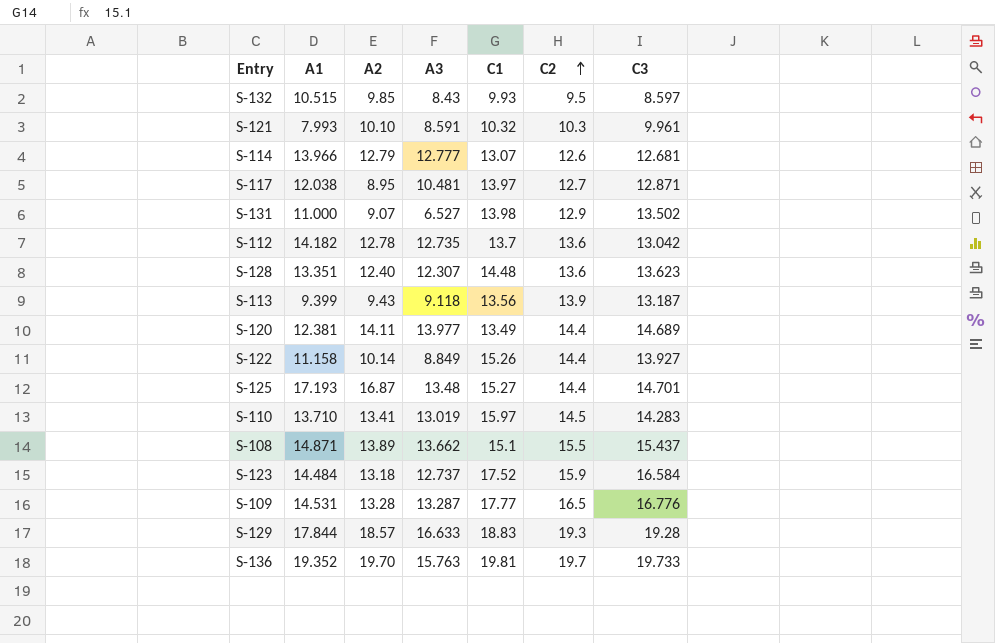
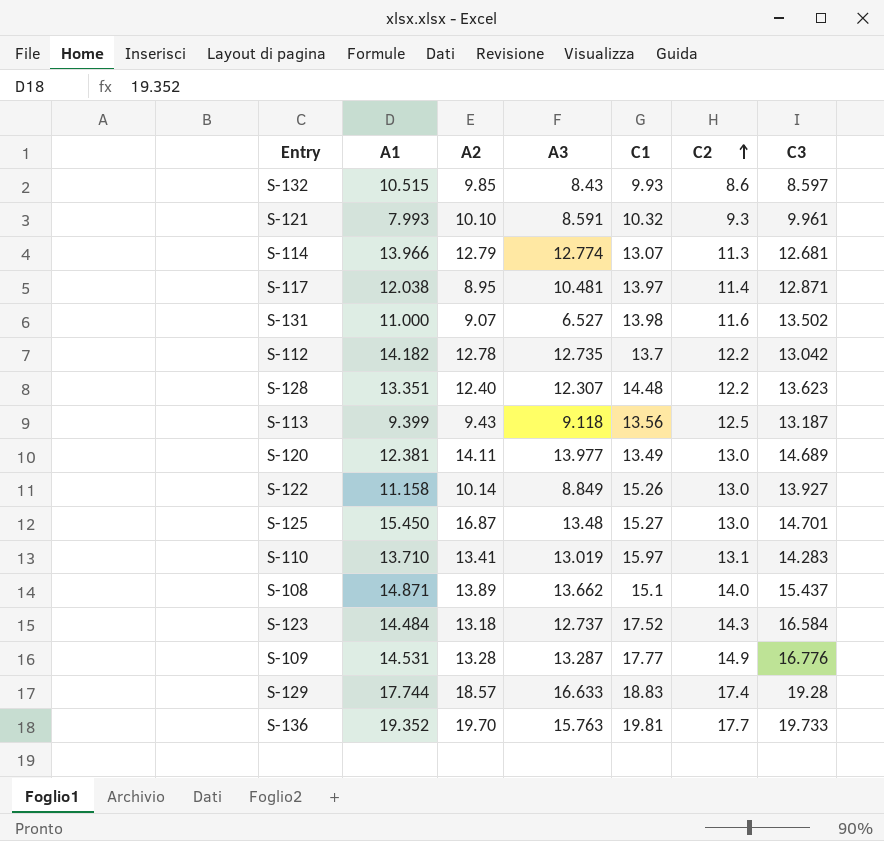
S-132 | C2: 9.5 -> 8.6
S-121 | C2: 10.3 -> 9.3
S-114 | A3: 12.777 -> 12.774
S-114 | C2: 12.6 -> 11.3
S-117 | C2: 12.7 -> 11.4
S-131 | C2: 12.9 -> 11.6
S-112 | C2: 13.6 -> 12.2
S-128 | C2: 13.6 -> 12.2
S-113 | C2: 13.9 -> 12.5
S-120 | C2: 14.4 -> 13.0
S-122 | C2: 14.4 -> 13.0
S-125 | A1: 17.193 -> 15.450
S-125 | C2: 14.4 -> 13.0
S-110 | C2: 14.5 -> 13.1
S-108 | C2: 15.5 -> 14.0
S-123 | C2: 15.9 -> 14.3
S-109 | C2: 16.5 -> 14.9
S-129 | A1: 17.844 -> 17.744
S-129 | C2: 19.3 -> 17.4
S-136 | C2: 19.7 -> 17.7

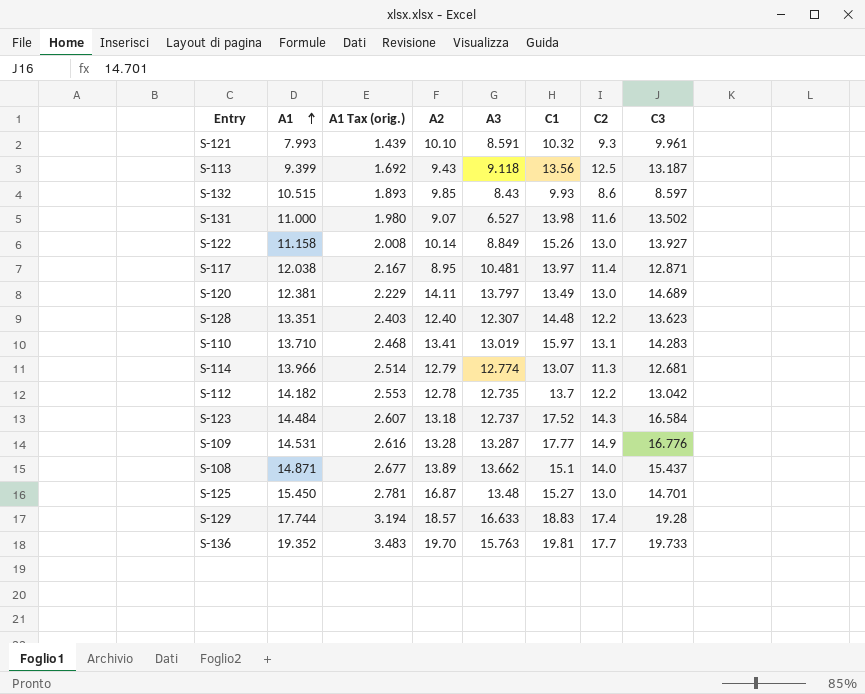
row order: C2 ascending -> A1 ascending
column A1 Tax (orig.) | formula: none -> [A1] * 0.18
S-120 | A3: 13.977 -> 13.797

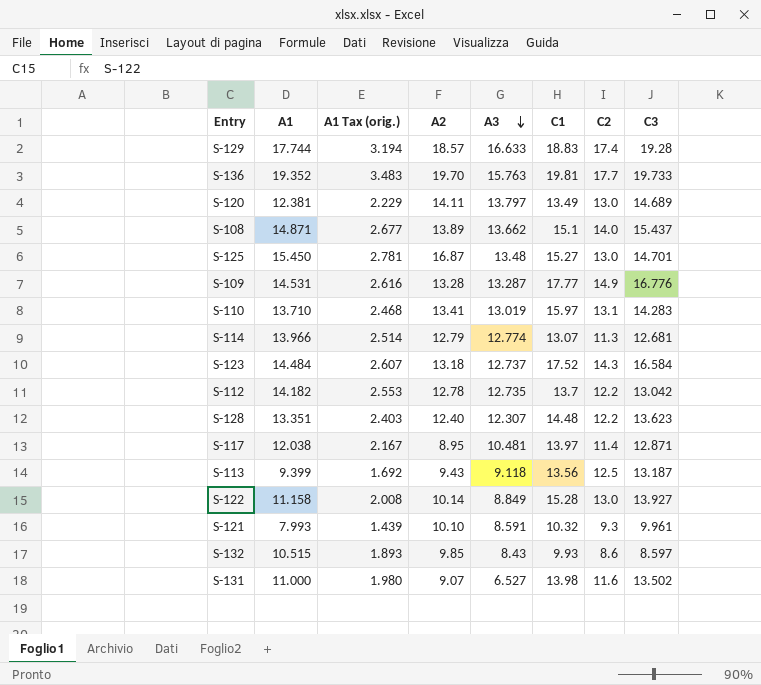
row order: A1 ascending -> A3 descending
S-122 | C1: 15.26 -> 15.28

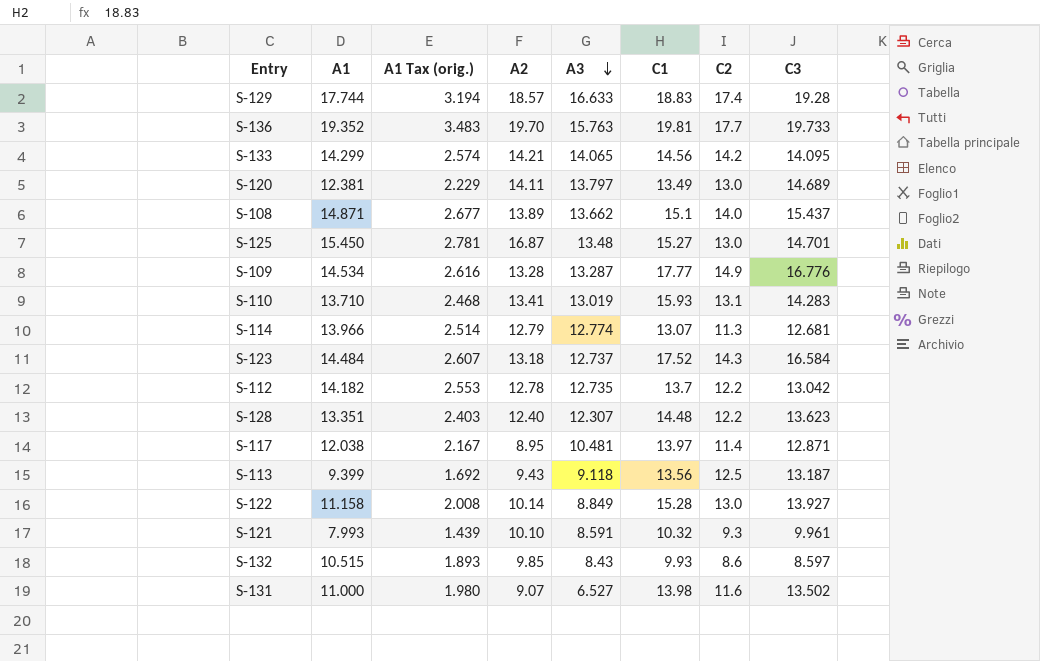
row S-133: none -> 14.299 | 2.574 | 14.21 | 14.065 | 14.56 | 14.2 | 14.095
S-109 | A1: 14.531 -> 14.534
S-110 | C1: 15.97 -> 15.93

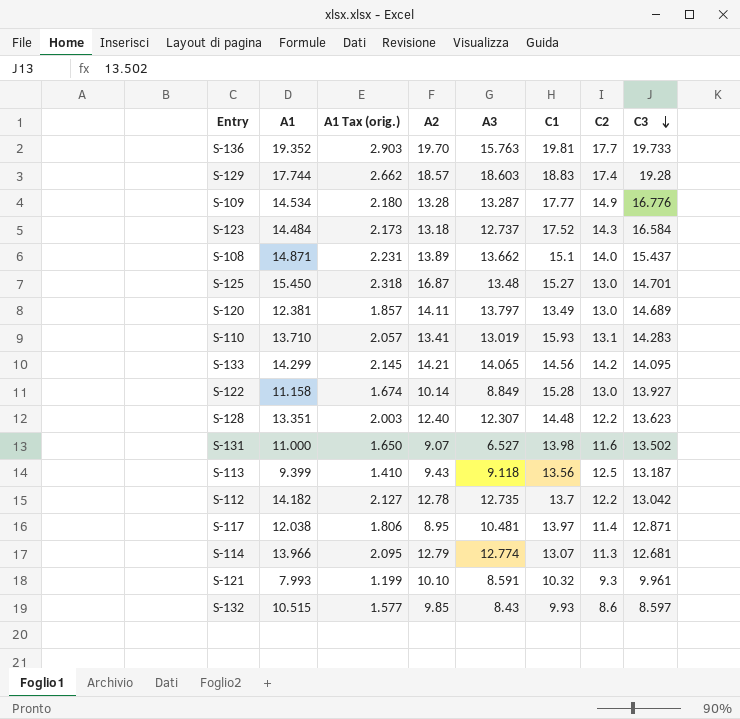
row order: A3 descending -> C3 descending
column A1 Tax (orig.) | formula: [A1] * 0.18 -> [A1] * 0.15
S-129 | A3: 16.633 -> 18.603

